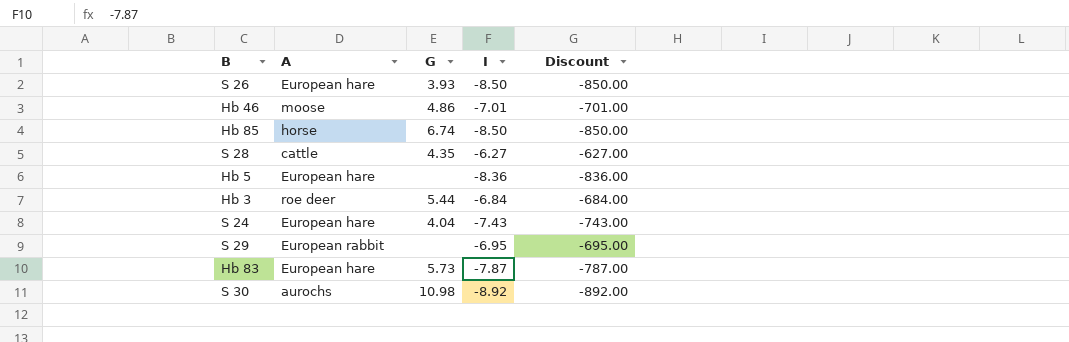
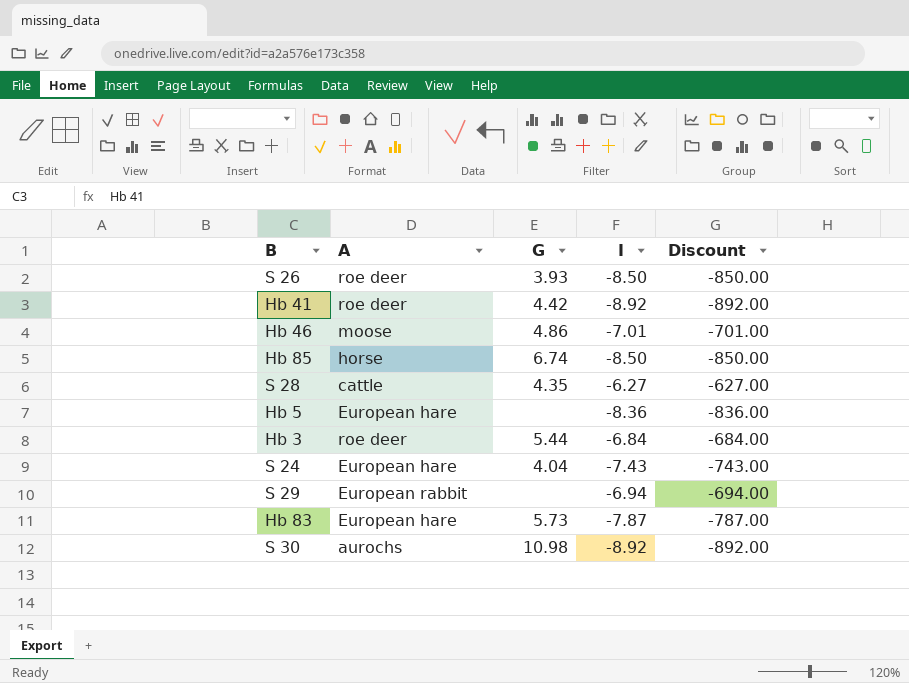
S 26 | A: European hare -> roe deer
row Hb 41: none -> roe deer | 4.42 | -8.92 | -892.00
S 29 | I: -6.95 -> -6.94
S 29 | Discount: -695.00 -> -694.00

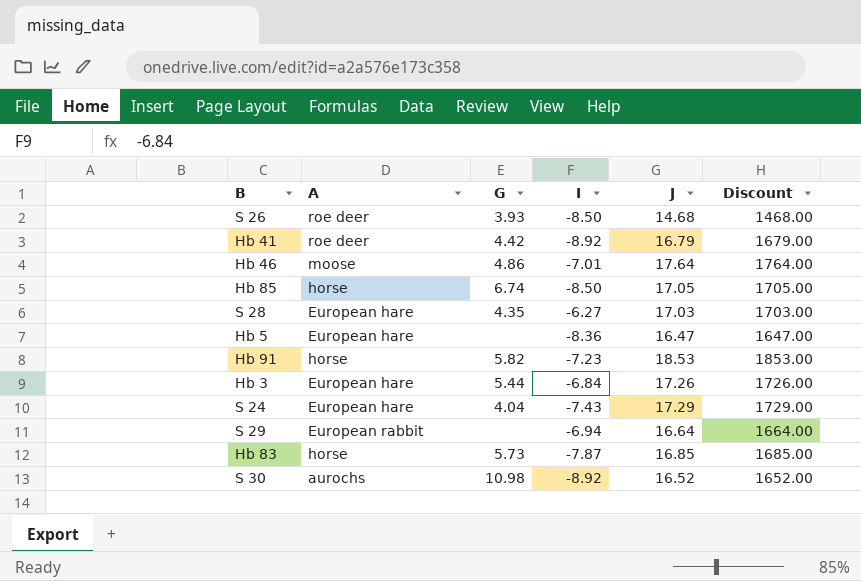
column J | position: none -> 5
column Discount | formula: [I] * 100 -> [J] * 100
S 28 | A: cattle -> European hare
row Hb 91: none -> horse | 5.82 | -7.23 | 18.53 | 1853.00
Hb 3 | A: roe deer -> European hare
Hb 83 | A: European hare -> horse

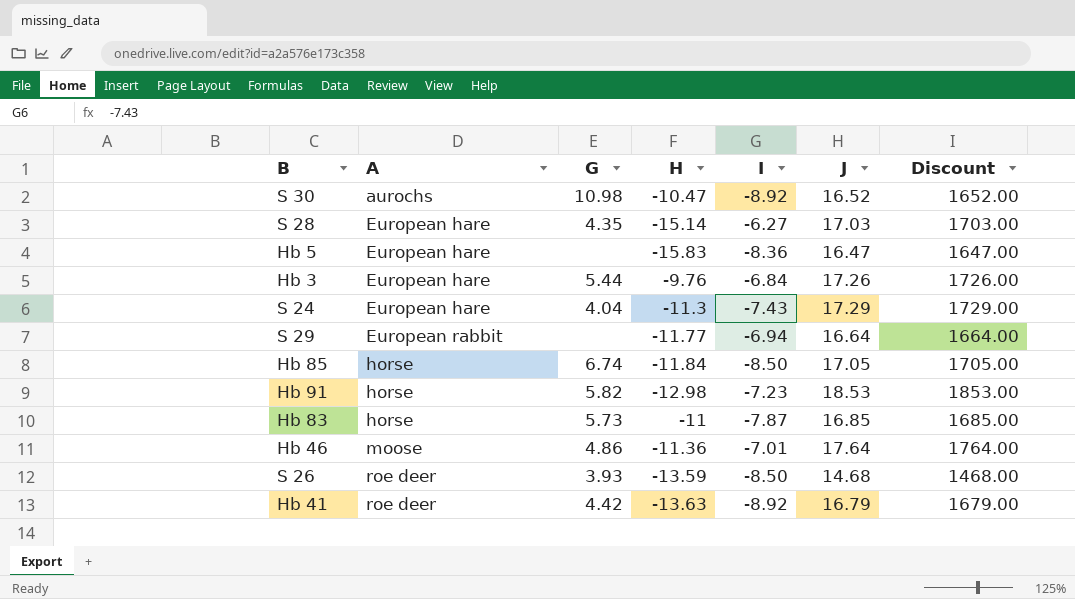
row order: none -> A ascending
column H | position: none -> 4

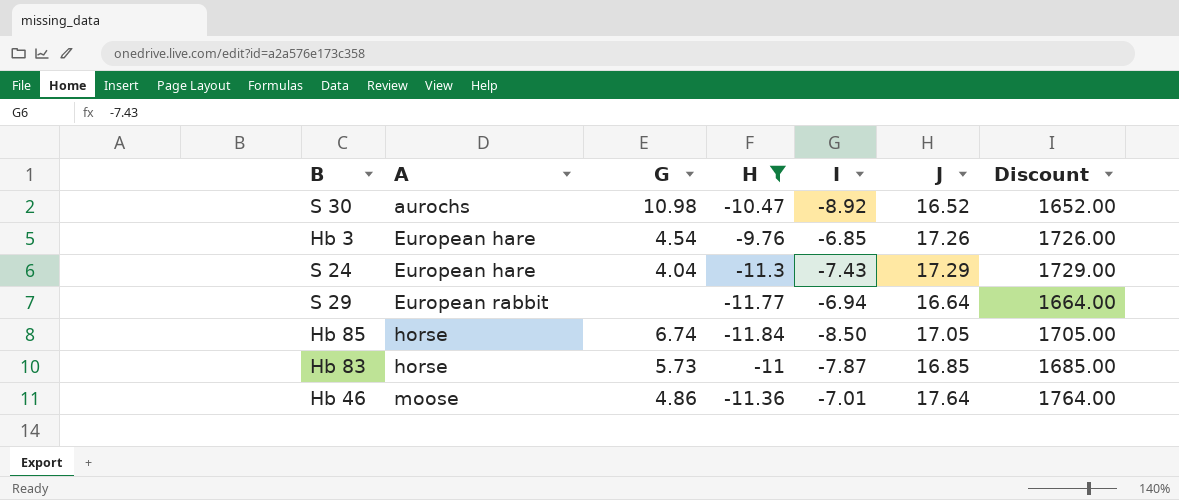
filter: none -> H >= -11.84
Hb 3 | G: 5.44 -> 4.54
Hb 3 | I: -6.84 -> -6.85

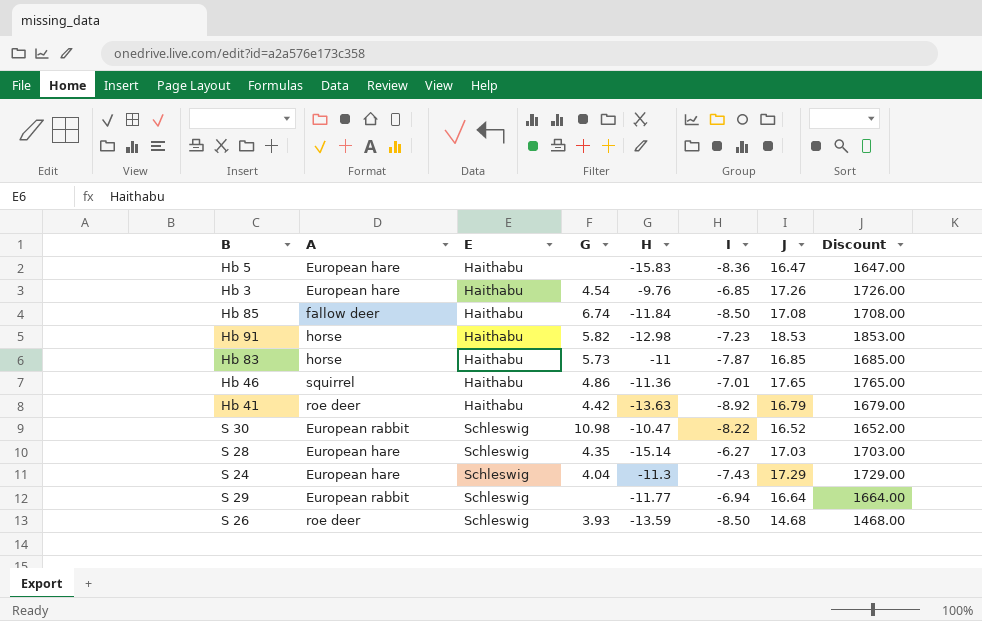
filter: H >= -11.84 -> none
row order: A ascending -> E ascending
column E | position: none -> 3
Hb 85 | A: horse -> fallow deer
Hb 85 | J: 17.05 -> 17.08
Hb 85 | Discount: 1705.00 -> 1708.00
Hb 46 | A: moose -> squirrel
Hb 46 | J: 17.64 -> 17.65
Hb 46 | Discount: 1764.00 -> 1765.00
S 30 | A: aurochs -> European rabbit
S 30 | I: -8.92 -> -8.22

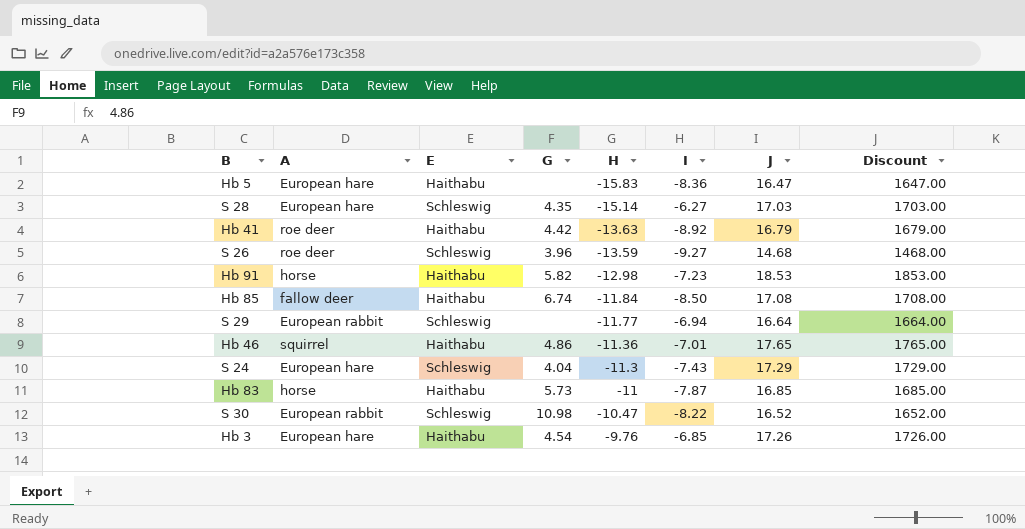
row order: E ascending -> H ascending
S 26 | G: 3.93 -> 3.96
S 26 | I: -8.50 -> -9.27

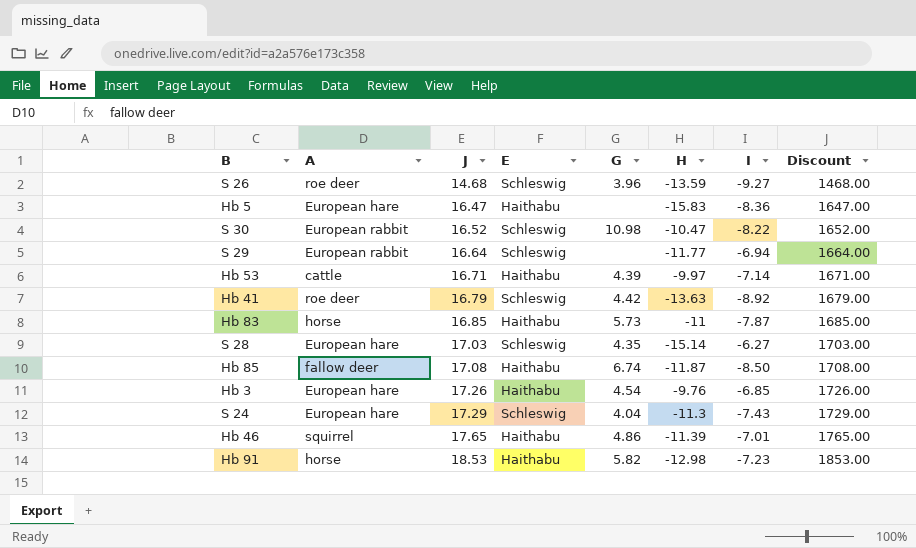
row order: H ascending -> J ascending
column J | position: 7 -> 3
row Hb 53: none -> cattle | 16.71 | Haithabu | 4.39 | -9.97 | -7.14 | 1671.00
Hb 41 | E: Haithabu -> Schleswig
Hb 85 | H: -11.84 -> -11.87
Hb 46 | H: -11.36 -> -11.39

